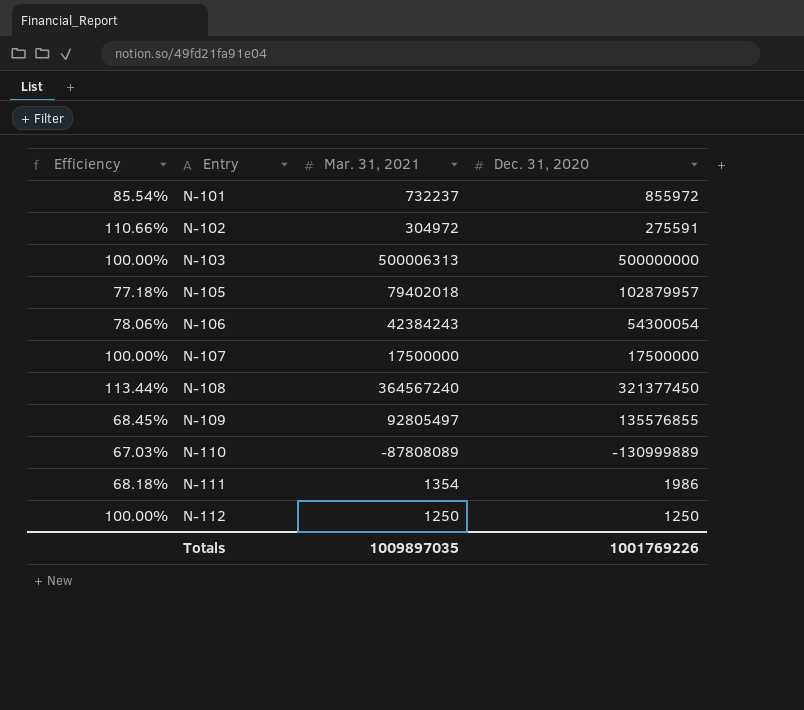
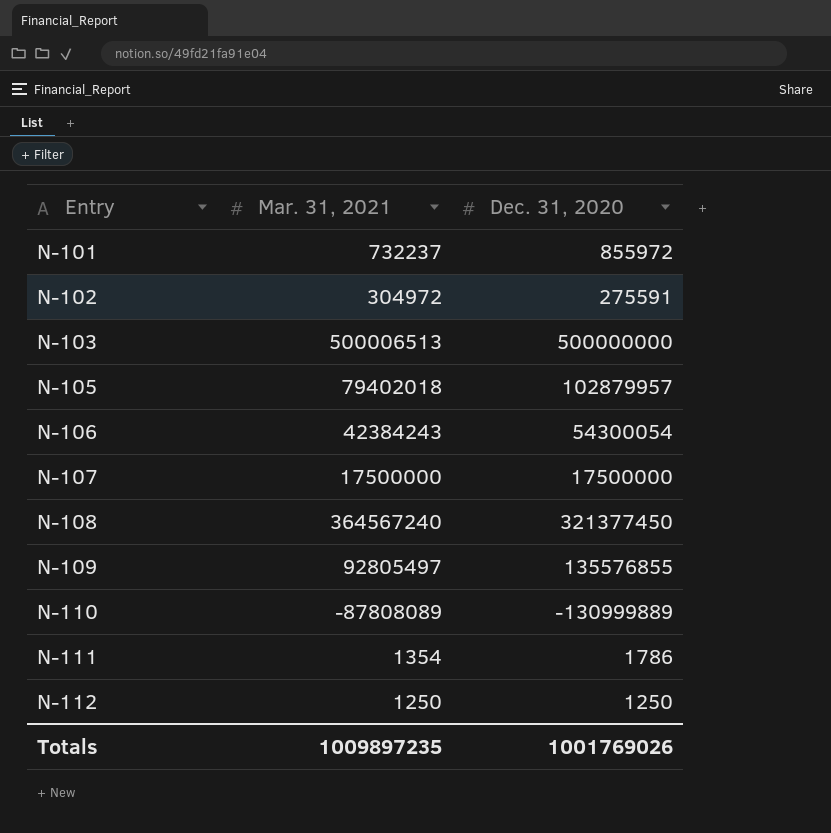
column Efficiency | formula: [Mar. 31, 2021] / [Dec. 31, 2020] -> none
N-103 | Mar. 31, 2021: 500006313 -> 500006513
N-111 | Dec. 31, 2020: 1986 -> 1786
Totals | Mar. 31, 2021: 1009897035 -> 1009897235
Totals | Dec. 31, 2020: 1001769226 -> 1001769026

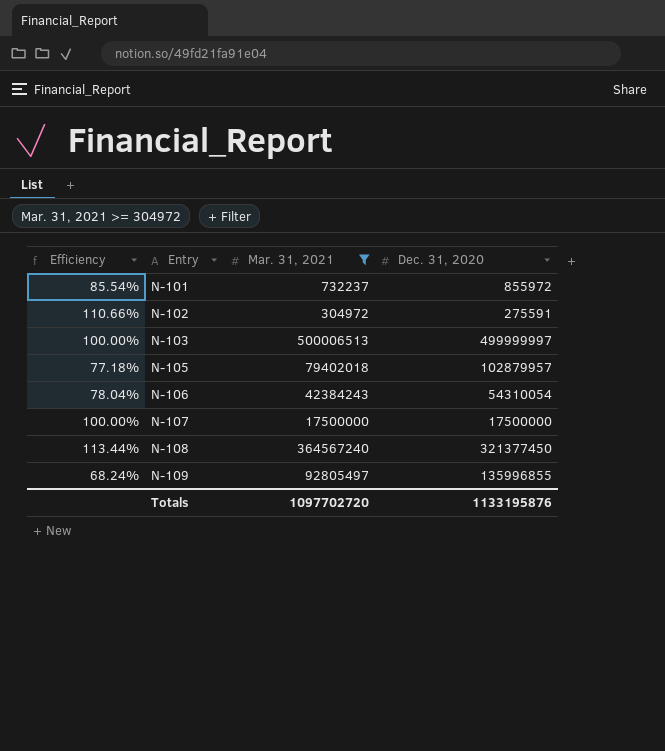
filter: none -> Mar. 31, 2021 >= 304972
column Efficiency | formula: none -> [Mar. 31, 2021] / [Dec. 31, 2020]
N-103 | Dec. 31, 2020: 500000000 -> 499999997
N-106 | Dec. 31, 2020: 54300054 -> 54310054
N-109 | Dec. 31, 2020: 135576855 -> 135996855
Totals | Mar. 31, 2021: 1009897235 -> 1097702720
Totals | Dec. 31, 2020: 1001769026 -> 1133195876

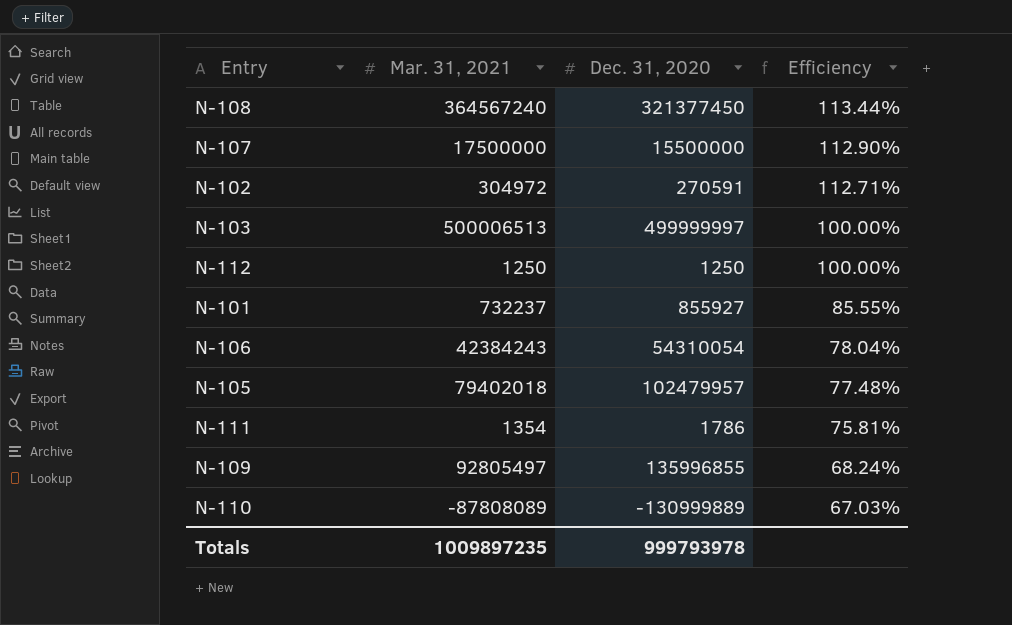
filter: Mar. 31, 2021 >= 304972 -> none
row order: Entry ascending -> Efficiency descending
column Efficiency | position: 1 -> 4
N-107 | Dec. 31, 2020: 17500000 -> 15500000
N-107 | Efficiency: 100.00% -> 112.90%
N-102 | Dec. 31, 2020: 275591 -> 270591
N-102 | Efficiency: 110.66% -> 112.71%
N-101 | Dec. 31, 2020: 855972 -> 855927
N-101 | Efficiency: 85.54% -> 85.55%
N-105 | Dec. 31, 2020: 102879957 -> 102479957
N-105 | Efficiency: 77.18% -> 77.48%
Totals | Mar. 31, 2021: 1097702720 -> 1009897235
Totals | Dec. 31, 2020: 1133195876 -> 999793978

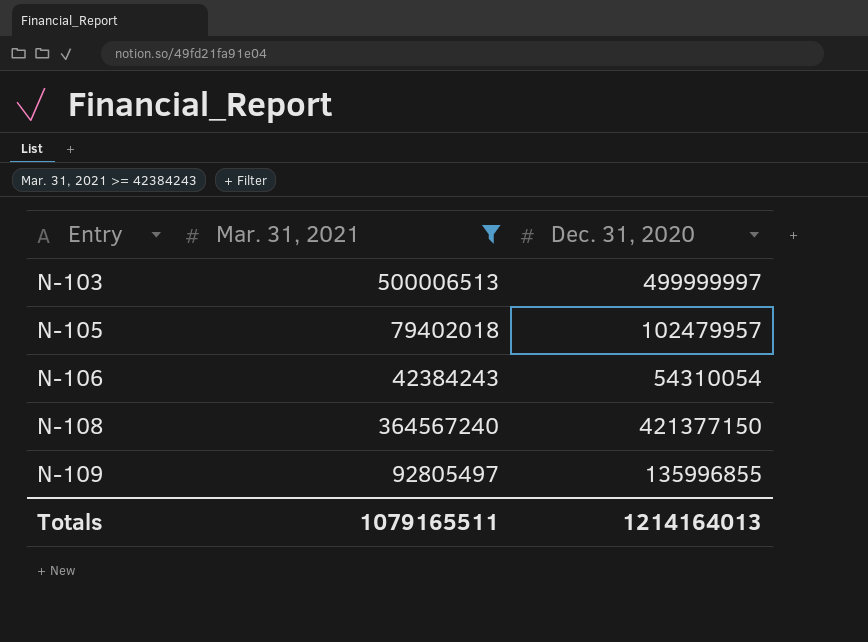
filter: none -> Mar. 31, 2021 >= 42384243
row order: Efficiency descending -> Entry ascending
column Efficiency | formula: [Mar. 31, 2021] / [Dec. 31, 2020] -> none
N-108 | Dec. 31, 2020: 321377450 -> 421377150
Totals | Mar. 31, 2021: 1009897235 -> 1079165511
Totals | Dec. 31, 2020: 999793978 -> 1214164013

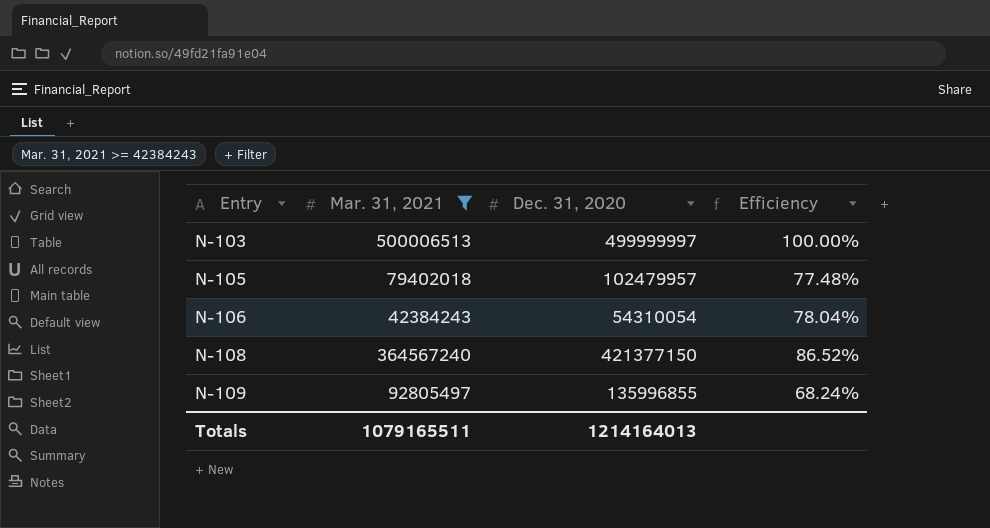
column Efficiency | formula: none -> [Mar. 31, 2021] / [Dec. 31, 2020]

